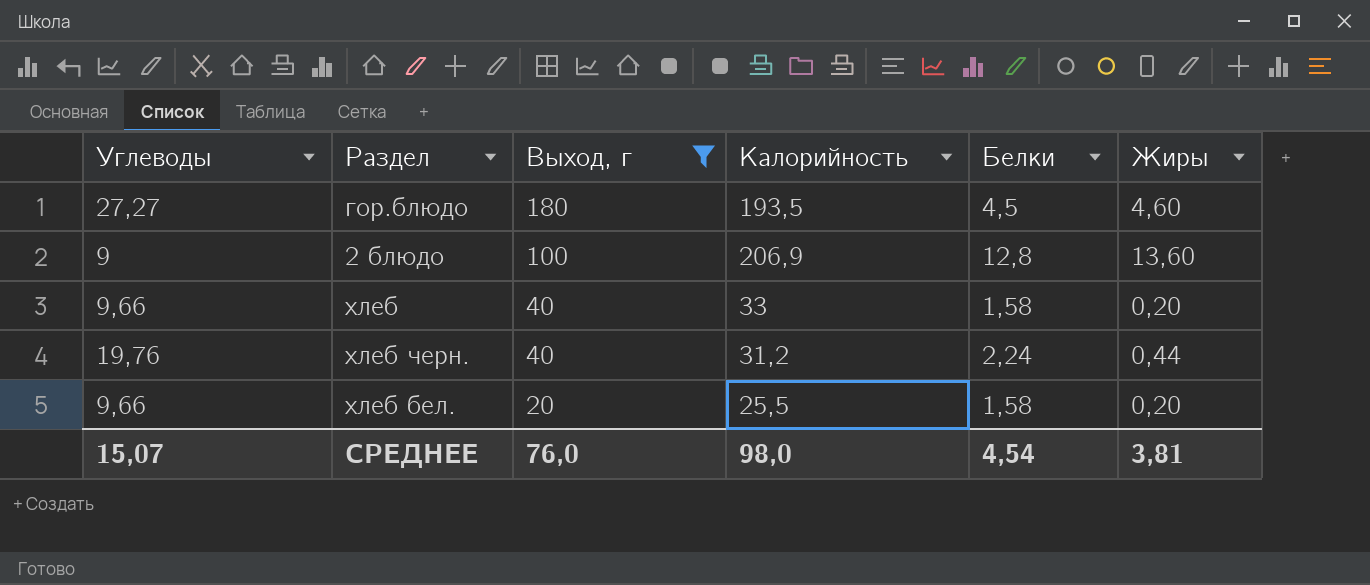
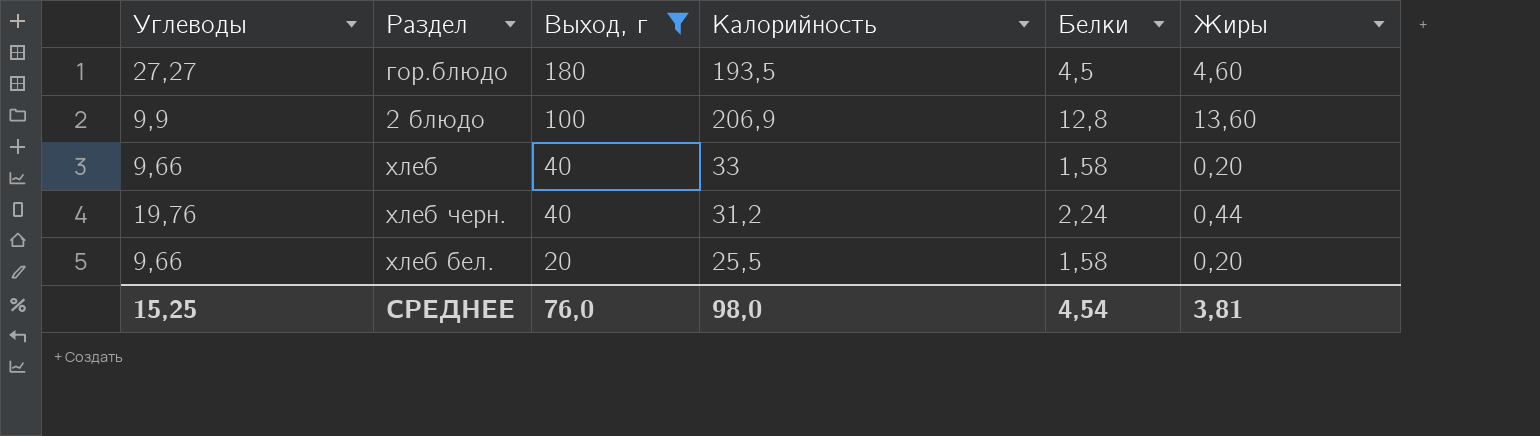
2 блюдо | Углеводы: 9 -> 9,9
СРЕДНЕЕ | Углеводы: 15,07 -> 15,25

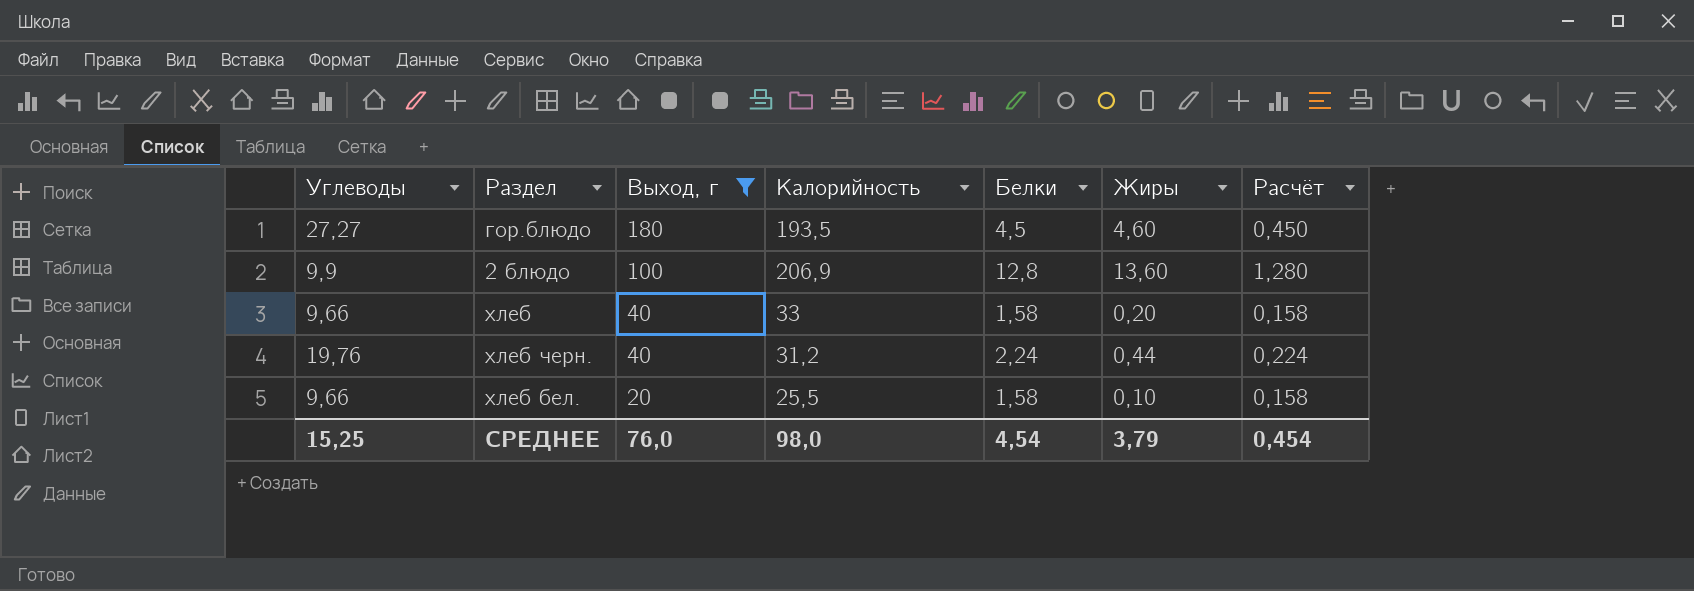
column Расчёт | formula: none -> [Белки] * 0,1
хлеб бел. | Жиры: 0,20 -> 0,10
СРЕДНЕЕ | Жиры: 3,81 -> 3,79

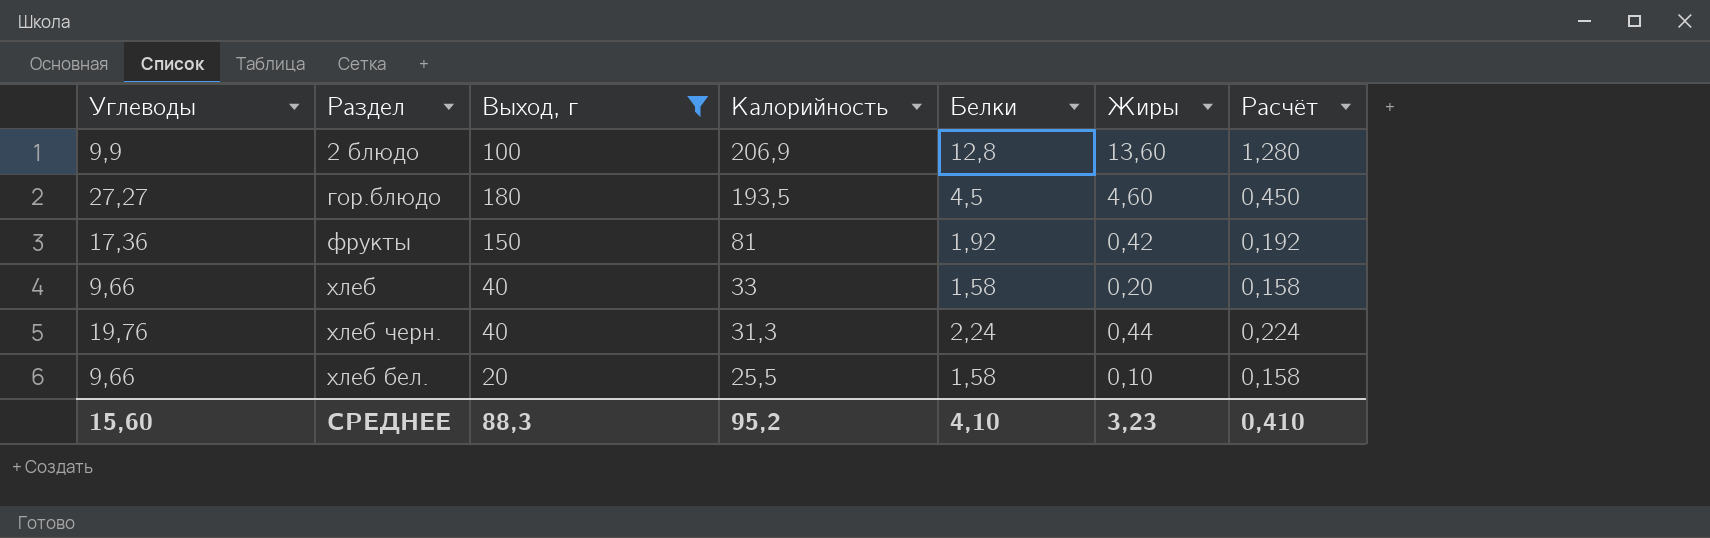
row order: Выход, г descending -> Калорийность descending
row фрукты: none -> 17,36 | 150 | 81 | 1,92 | 0,42 | 0,192
хлеб черн. | Калорийность: 31,2 -> 31,3
СРЕДНЕЕ | Углеводы: 15,25 -> 15,60
СРЕДНЕЕ | Выход, г: 76,0 -> 88,3
СРЕДНЕЕ | Калорийность: 98,0 -> 95,2
СРЕДНЕЕ | Белки: 4,54 -> 4,10
СРЕДНЕЕ | Жиры: 3,79 -> 3,23
СРЕДНЕЕ | Расчёт: 0,454 -> 0,410

